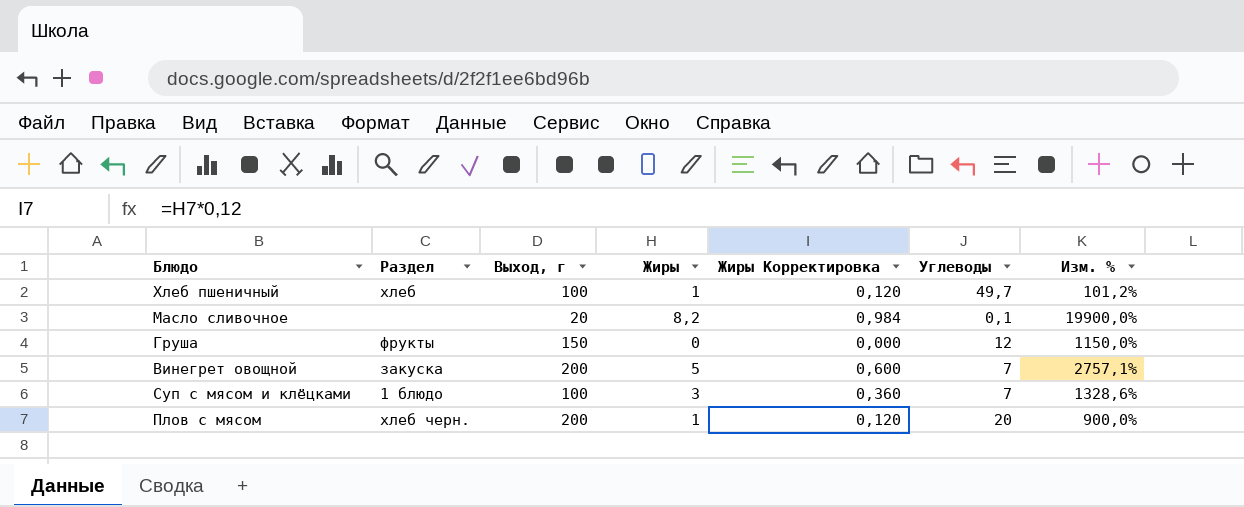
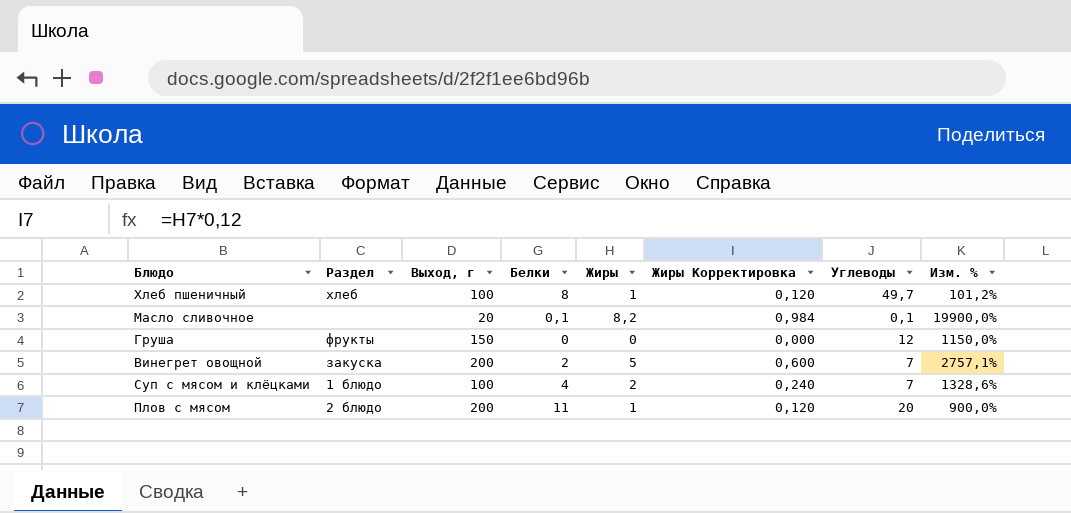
column Белки | position: none -> 4
Суп с мясом и клёцками | Жиры: 3 -> 2
Суп с мясом и клёцками | Жиры Корректировка: 0,360 -> 0,240
Плов с мясом | Раздел: хлеб черн. -> 2 блюдо

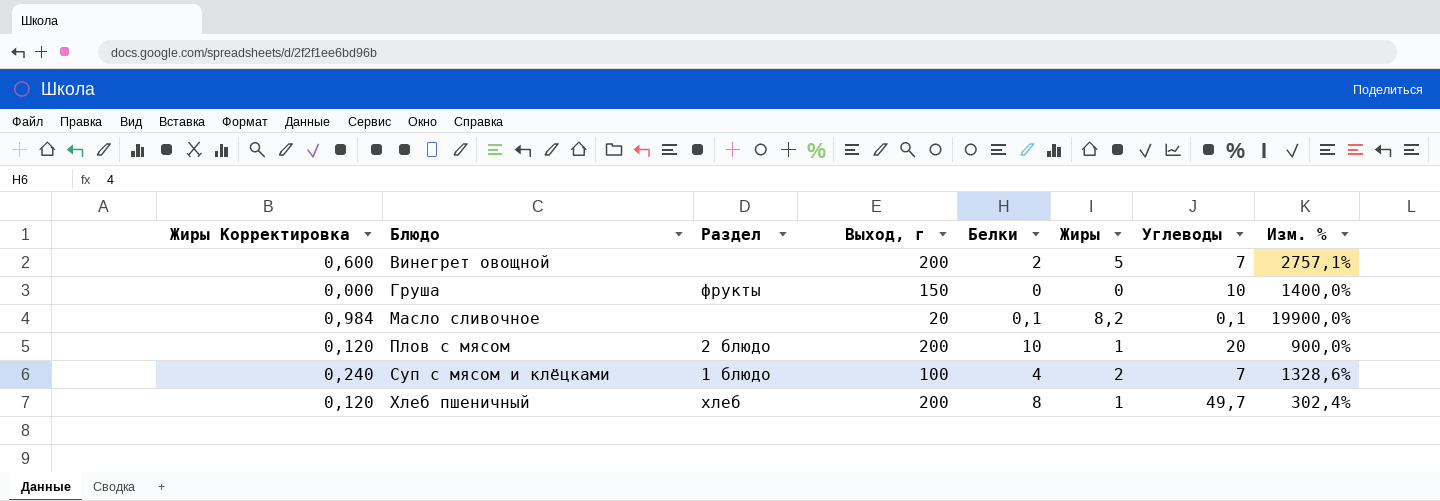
row order: none -> Блюдо ascending
column Жиры Корректировка | position: 6 -> 1
Винегрет овощной | Раздел: закуска -> none
Груша | Углеводы: 12 -> 10
Груша | Изм. %: 1150,0% -> 1400,0%
Плов с мясом | Белки: 11 -> 10
Хлеб пшеничный | Выход, г: 100 -> 200
Хлеб пшеничный | Изм. %: 101,2% -> 302,4%

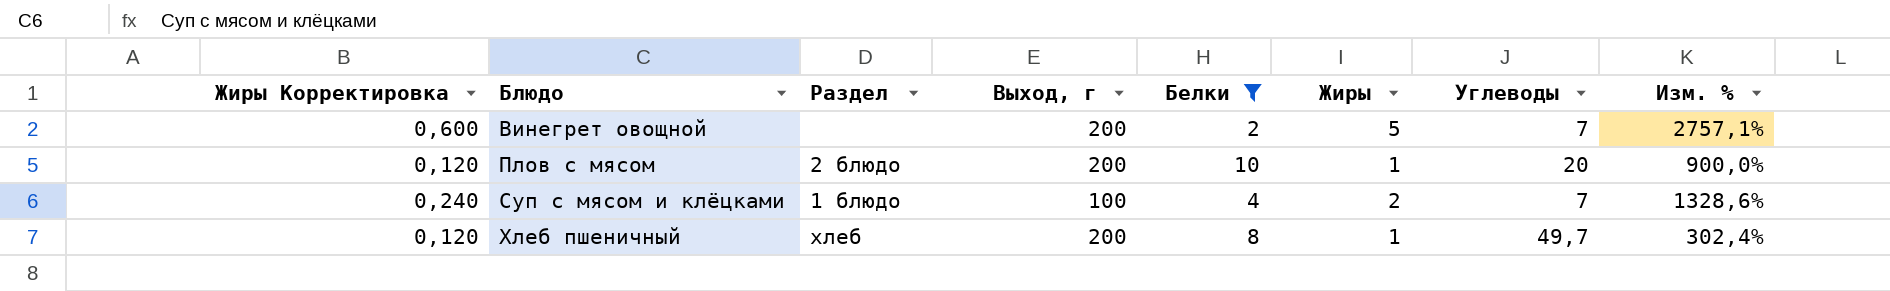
filter: none -> Белки >= 2

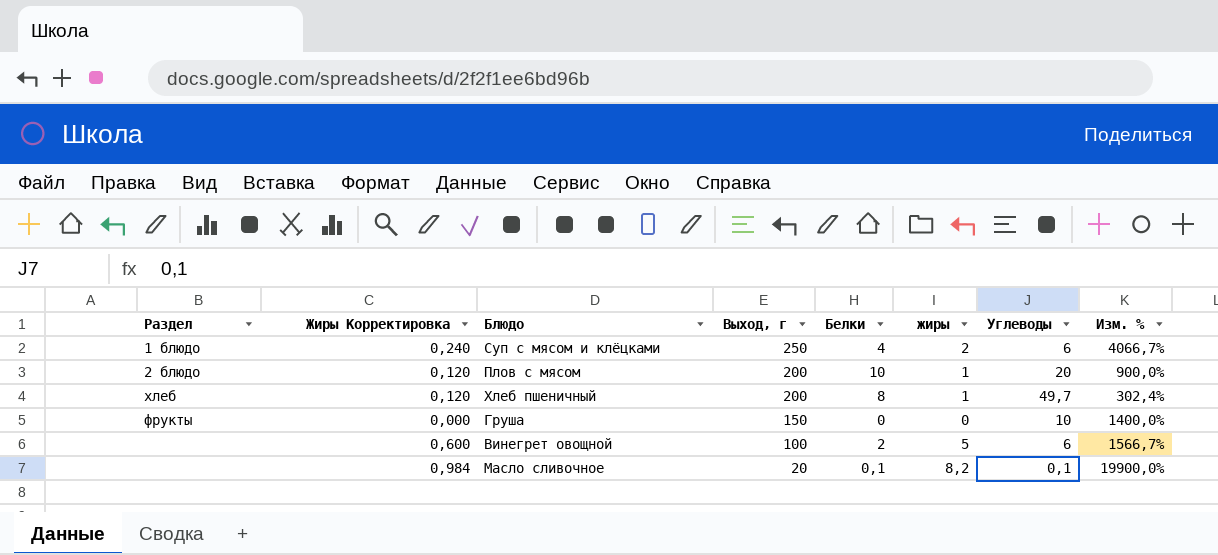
filter: Белки >= 2 -> none
row order: Блюдо ascending -> Выход, г descending
column Раздел | position: 3 -> 1
column name: Жиры -> жиры
Суп с мясом и клёцками | Выход, г: 100 -> 250
Суп с мясом и клёцками | Углеводы: 7 -> 6
Суп с мясом и клёцками | Изм. %: 1328,6% -> 4066,7%
Винегрет овощной | Выход, г: 200 -> 100
Винегрет овощной | Углеводы: 7 -> 6
Винегрет овощной | Изм. %: 2757,1% -> 1566,7%

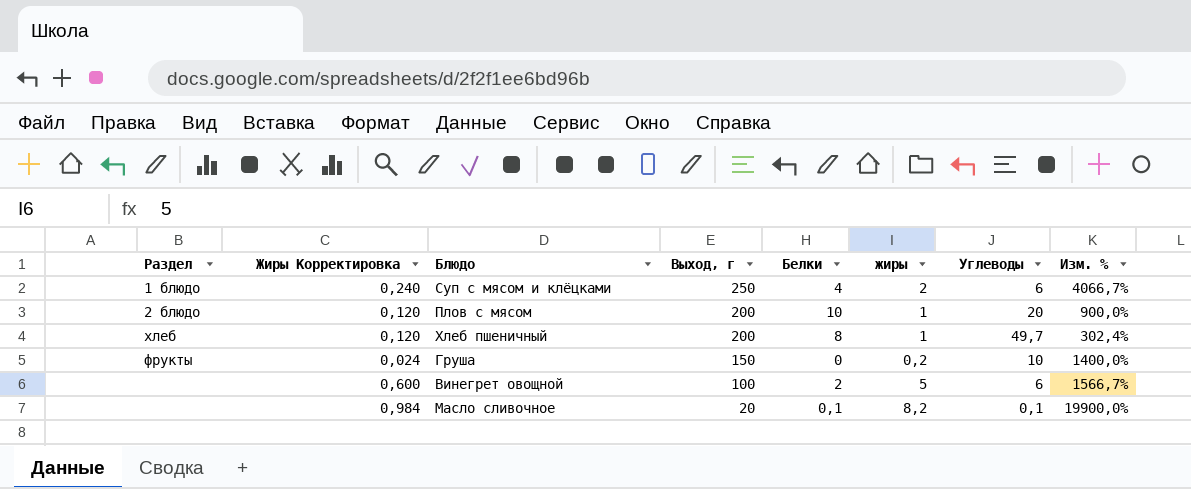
Груша | Жиры Корректировка: 0,000 -> 0,024
Груша | жиры: 0 -> 0,2

